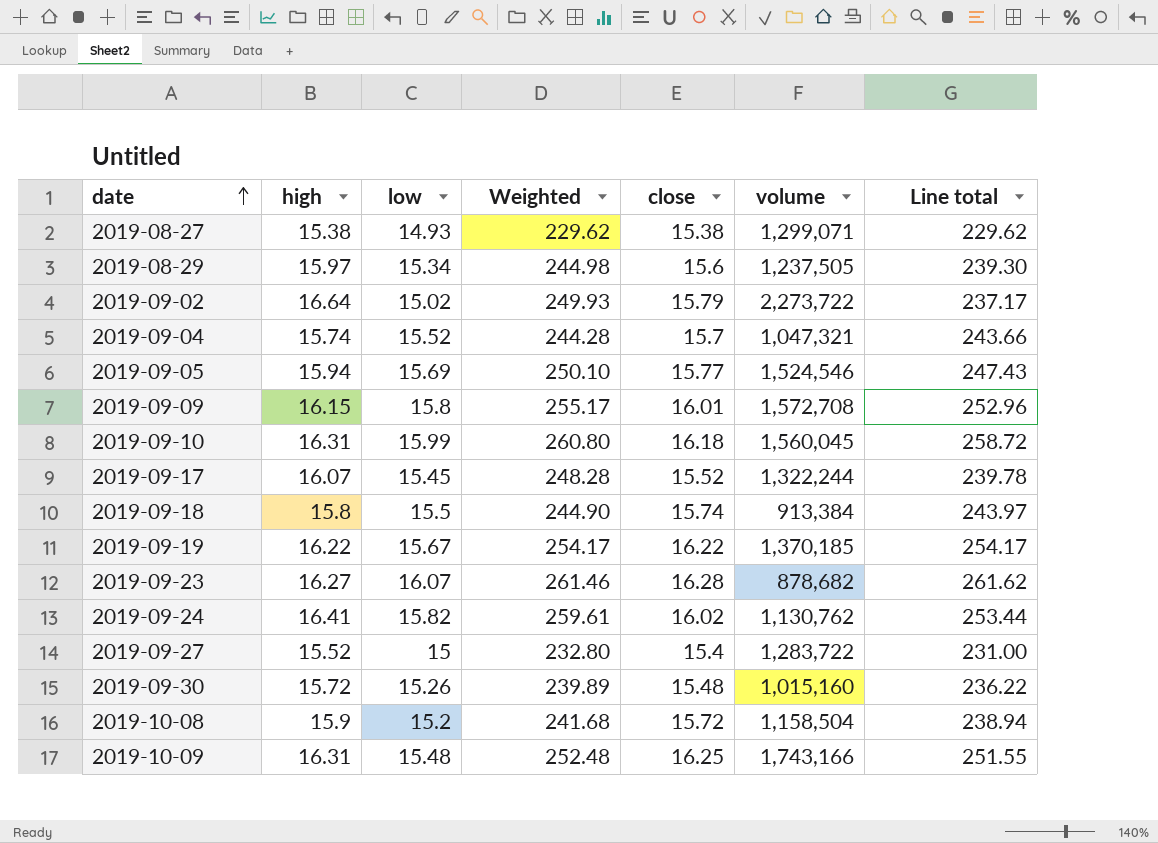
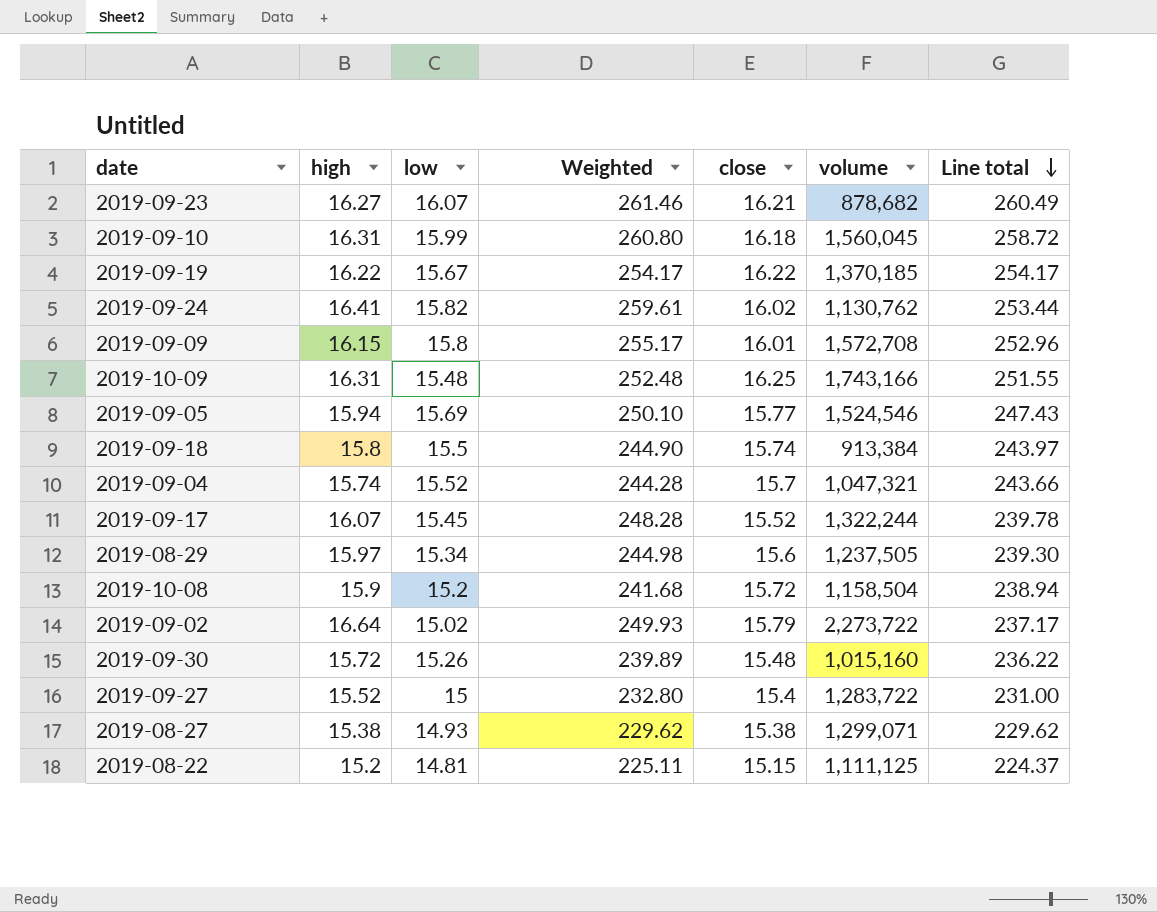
row order: date ascending -> Line total descending
2019-09-23 | close: 16.28 -> 16.21
2019-09-23 | Line total: 261.62 -> 260.49
row 2019-08-22: none -> 15.2 | 14.81 | 225.11 | 15.15 | 1,111,125 | 224.37

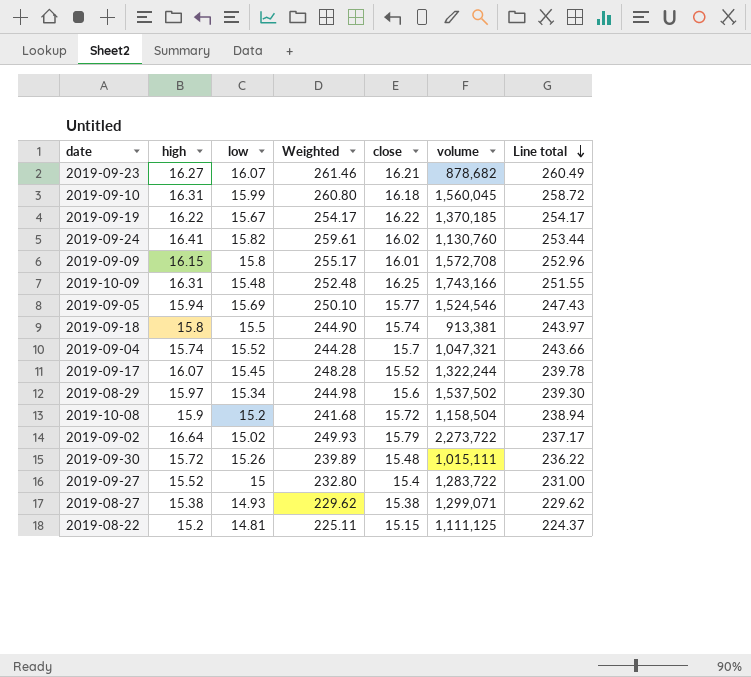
2019-09-24 | volume: 1,130,762 -> 1,130,760
2019-09-18 | volume: 913,384 -> 913,381
2019-08-29 | volume: 1,237,505 -> 1,537,502
2019-09-30 | volume: 1,015,160 -> 1,015,111

